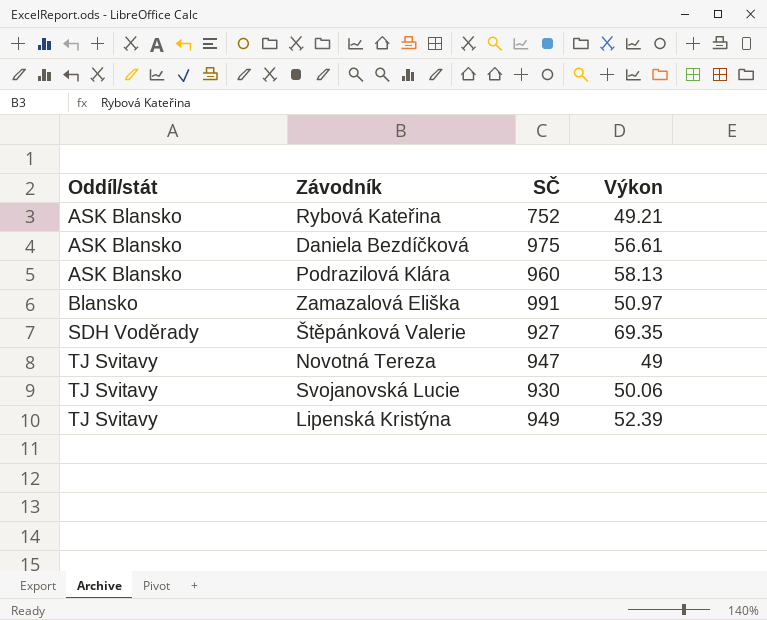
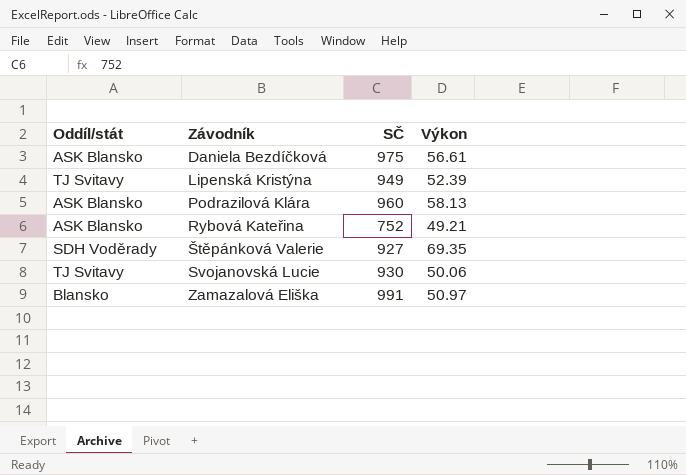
row order: Oddíl/stát ascending -> Závodník ascending
row Novotná Tereza: TJ Svitavy | 947 | 49 -> none

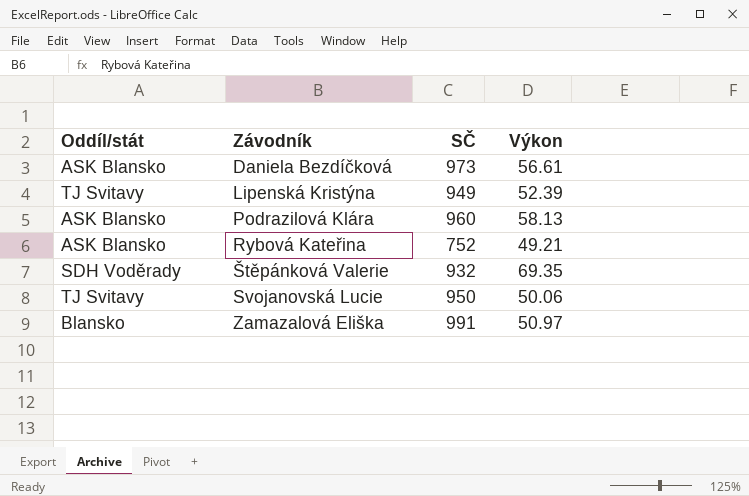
Daniela Bezdíčková | SČ: 975 -> 973
Štěpánková Valerie | SČ: 927 -> 932
Svojanovská Lucie | SČ: 930 -> 950

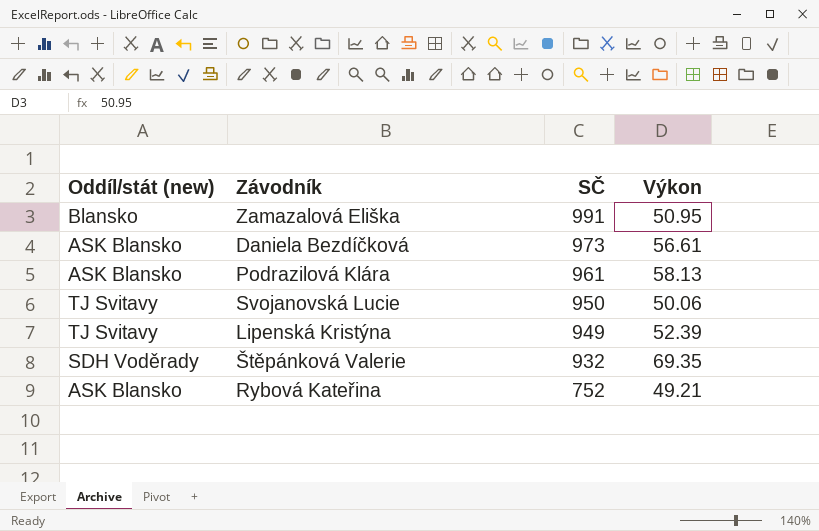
row order: Závodník ascending -> SČ descending
column name: Oddíl/stát -> Oddíl/stát (new)
Zamazalová Eliška | Výkon: 50.97 -> 50.95
Podrazilová Klára | SČ: 960 -> 961

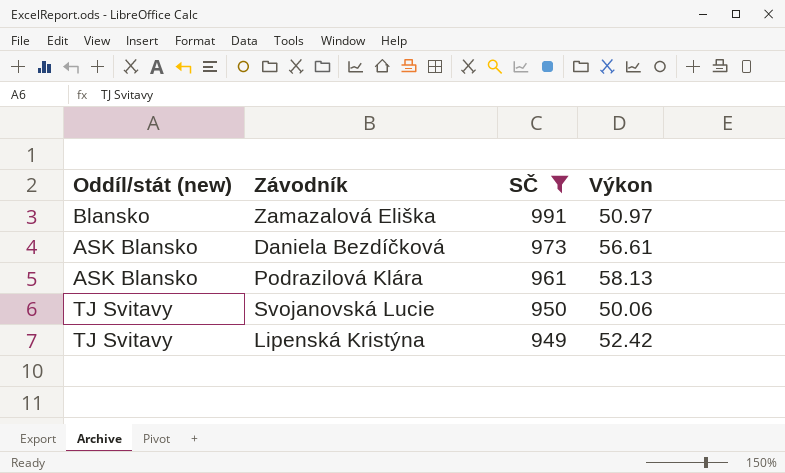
filter: none -> SČ >= 949
Zamazalová Eliška | Výkon: 50.95 -> 50.97
Lipenská Kristýna | Výkon: 52.39 -> 52.42

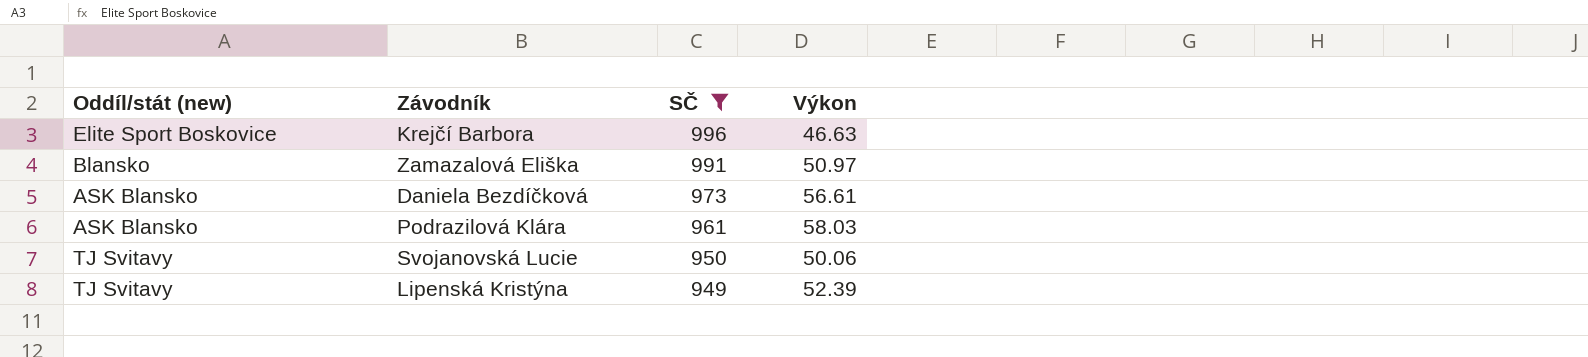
row Krejčí Barbora: none -> Elite Sport Boskovice | 996 | 46.63
Podrazilová Klára | Výkon: 58.13 -> 58.03
Lipenská Kristýna | Výkon: 52.42 -> 52.39

